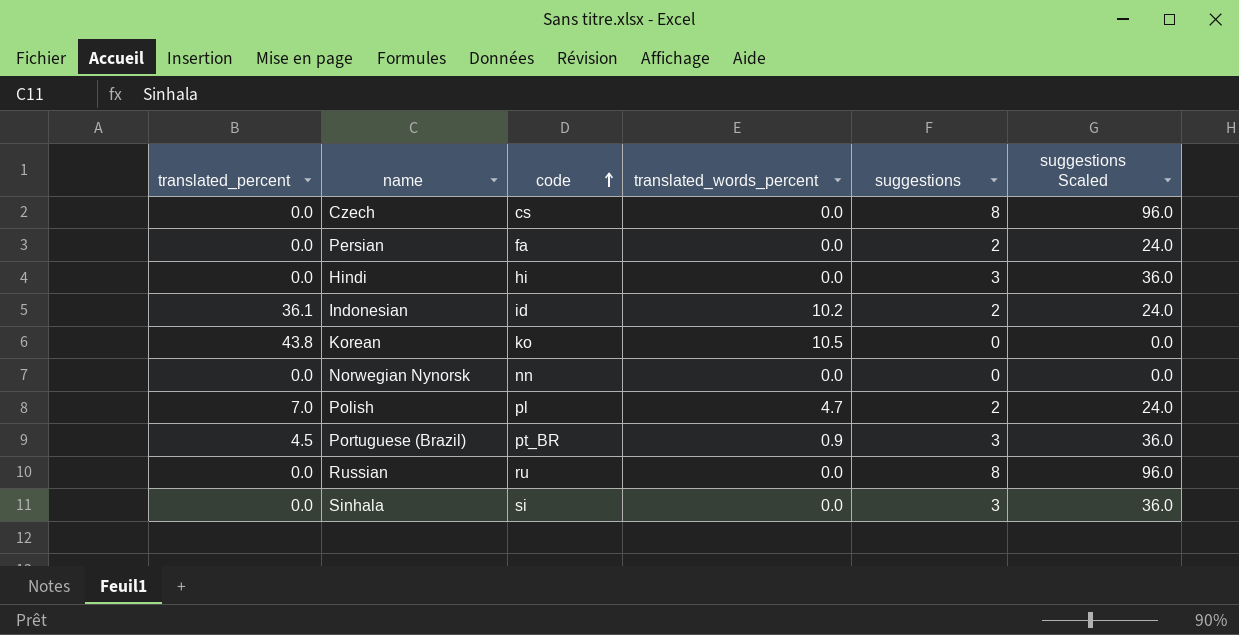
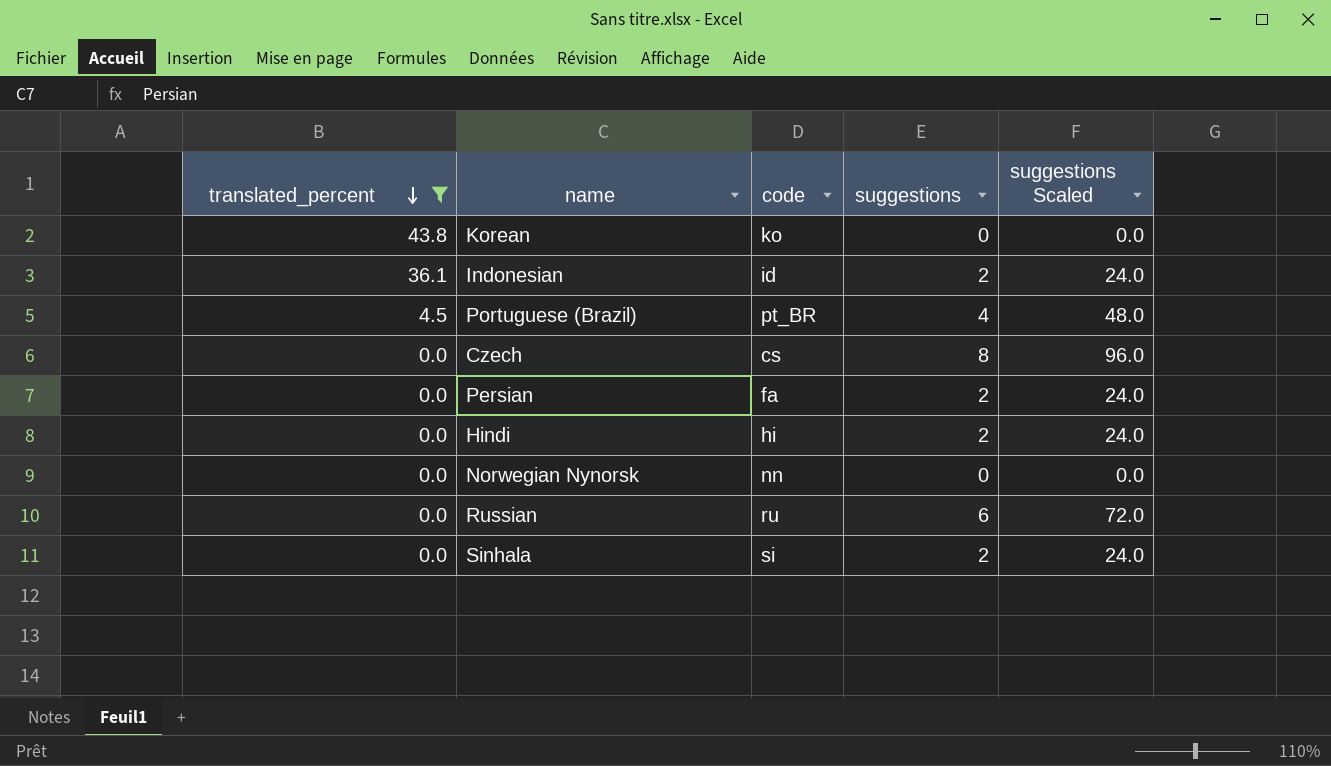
filter: none -> translated_percent != 7.0
row order: code ascending -> translated_percent descending
column translated_words_percent | position: 4 -> none
Portuguese (Brazil) | suggestions: 3 -> 4
Portuguese (Brazil) | suggestions Scaled: 36.0 -> 48.0
Hindi | suggestions: 3 -> 2
Hindi | suggestions Scaled: 36.0 -> 24.0
Russian | suggestions: 8 -> 6
Russian | suggestions Scaled: 96.0 -> 72.0
Sinhala | suggestions: 3 -> 2
Sinhala | suggestions Scaled: 36.0 -> 24.0

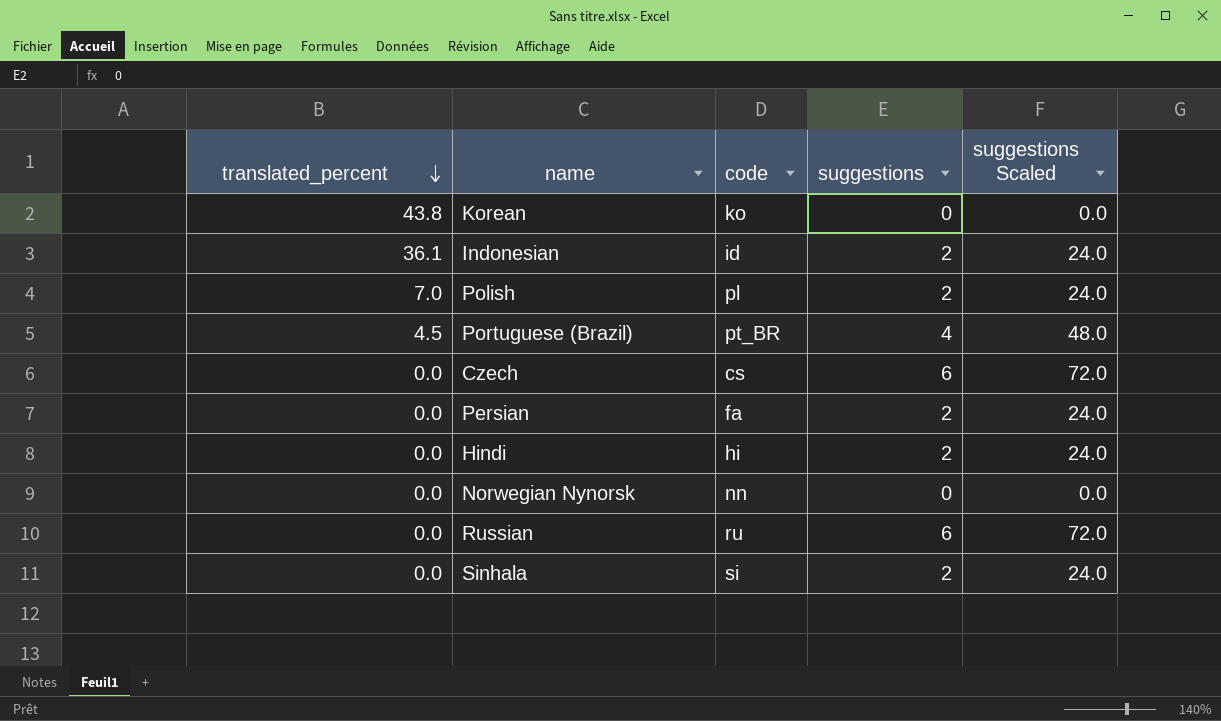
filter: translated_percent != 7.0 -> none
Czech | suggestions: 8 -> 6
Czech | suggestions Scaled: 96.0 -> 72.0

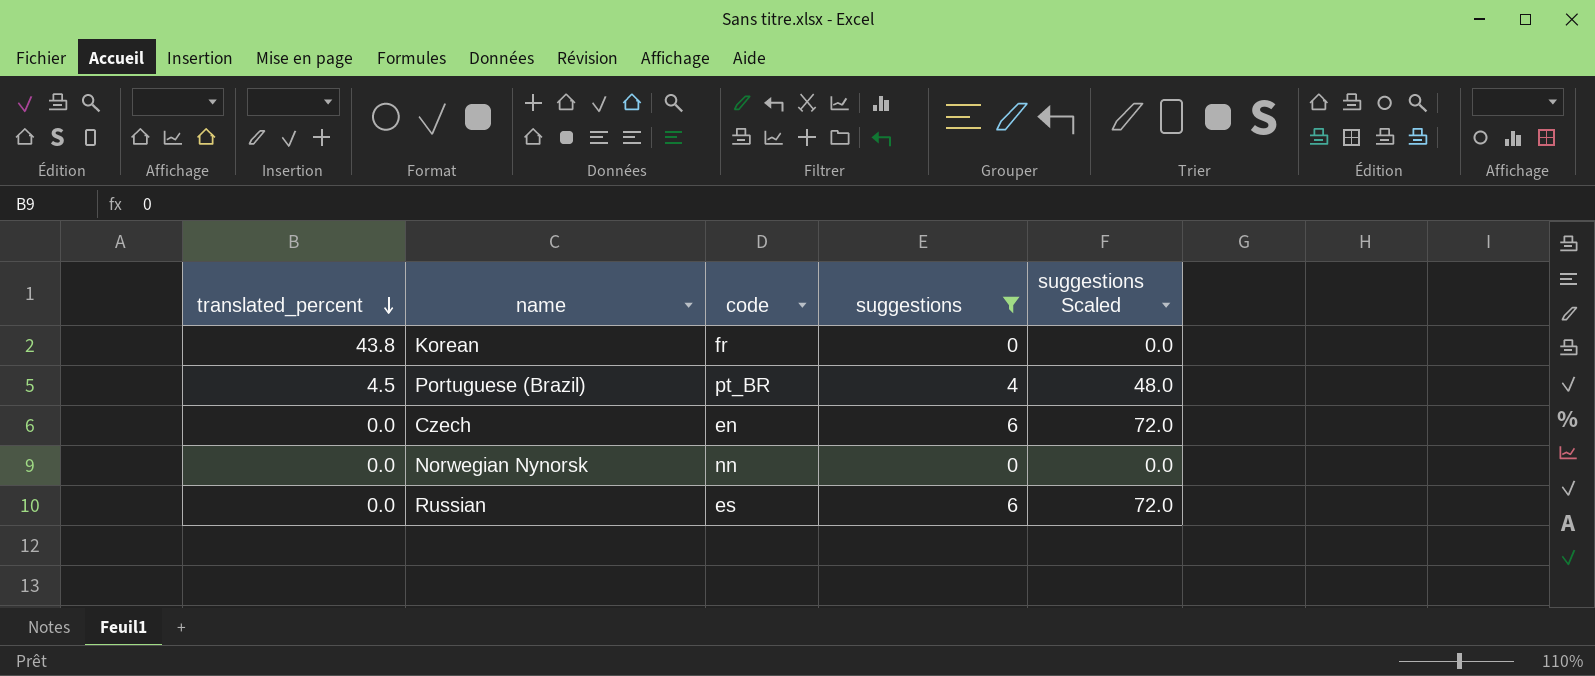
filter: none -> suggestions != 2
Korean | code: ko -> fr
Czech | code: cs -> en
Russian | code: ru -> es

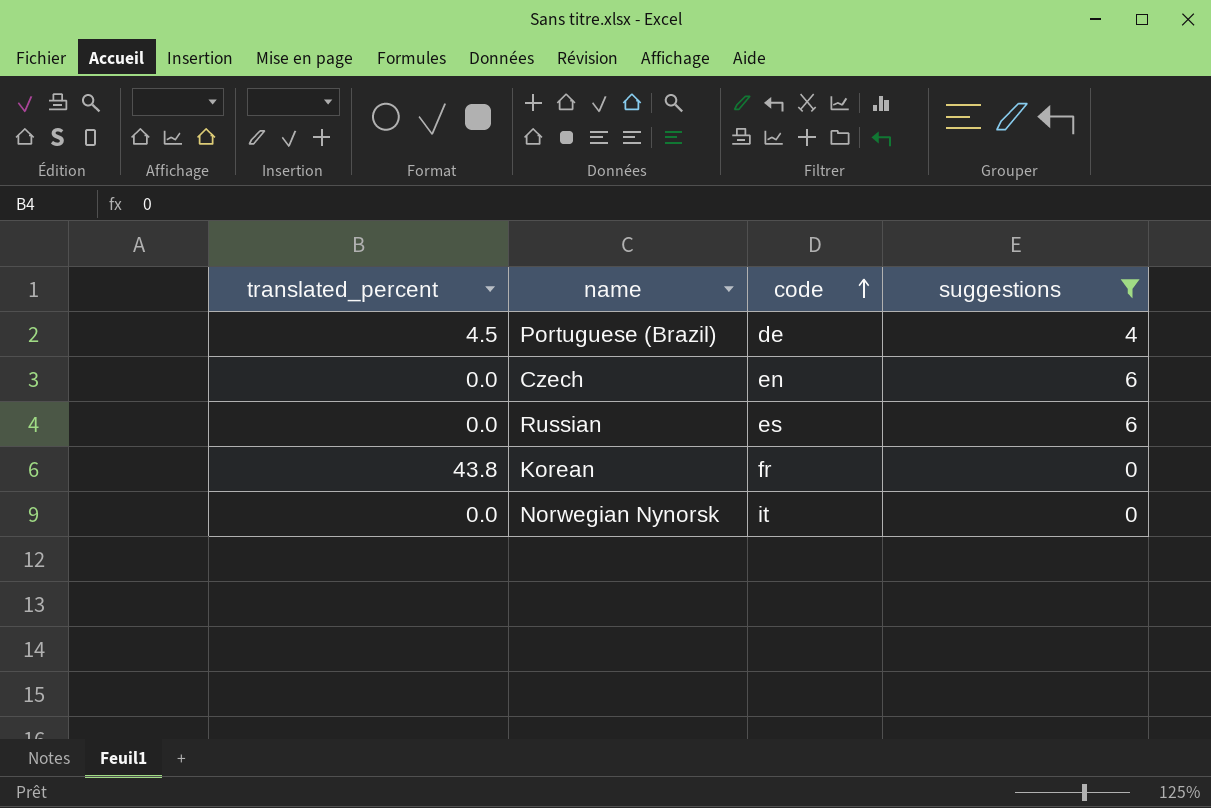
row order: translated_percent descending -> code ascending
column suggestions Scaled | formula: [suggestions] * 12 -> none
Portuguese (Brazil) | code: pt_BR -> de
Norwegian Nynorsk | code: nn -> it

